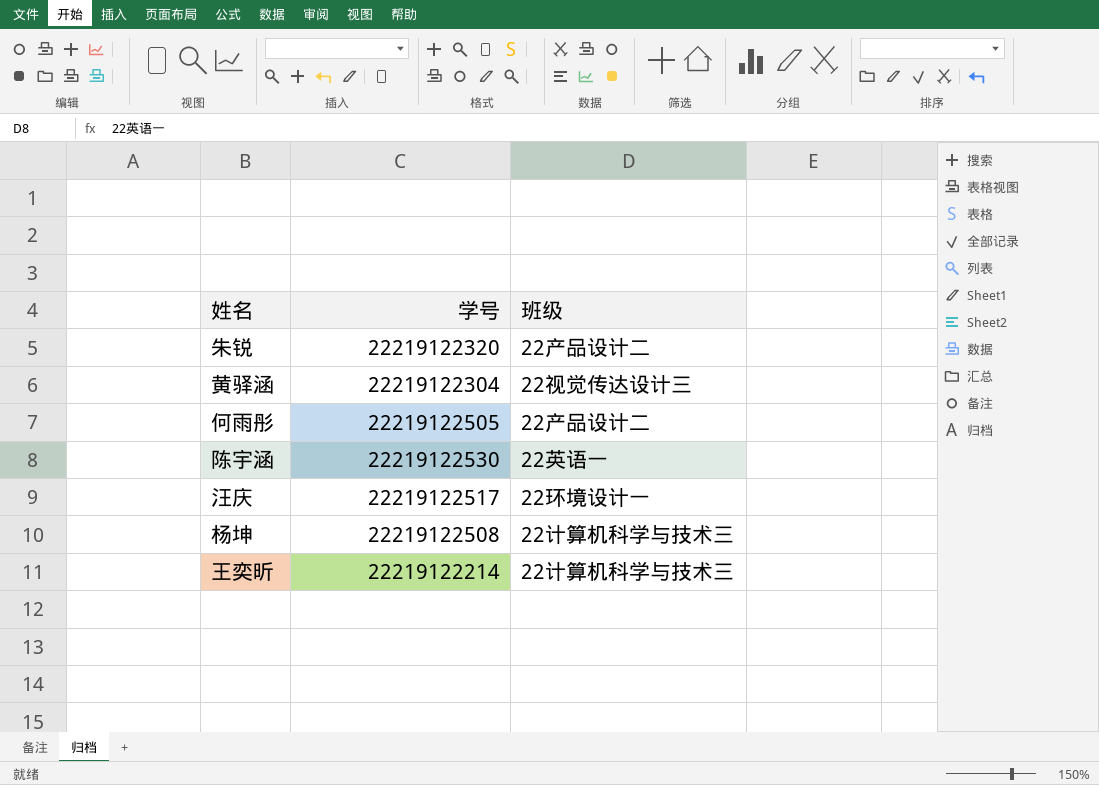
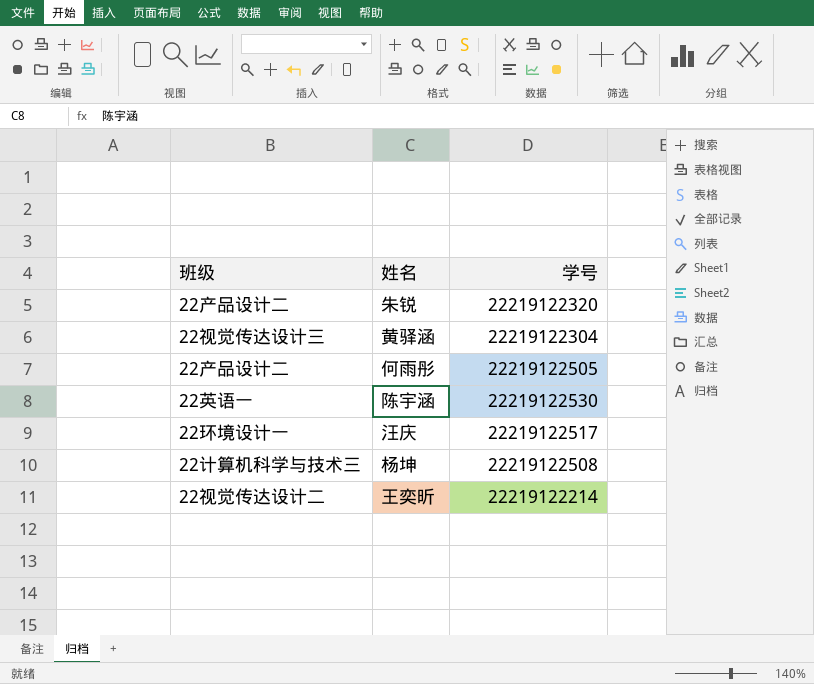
column 班级 | position: 3 -> 1
王奕昕 | 班级: 22计算机科学与技术三 -> 22视觉传达设计二

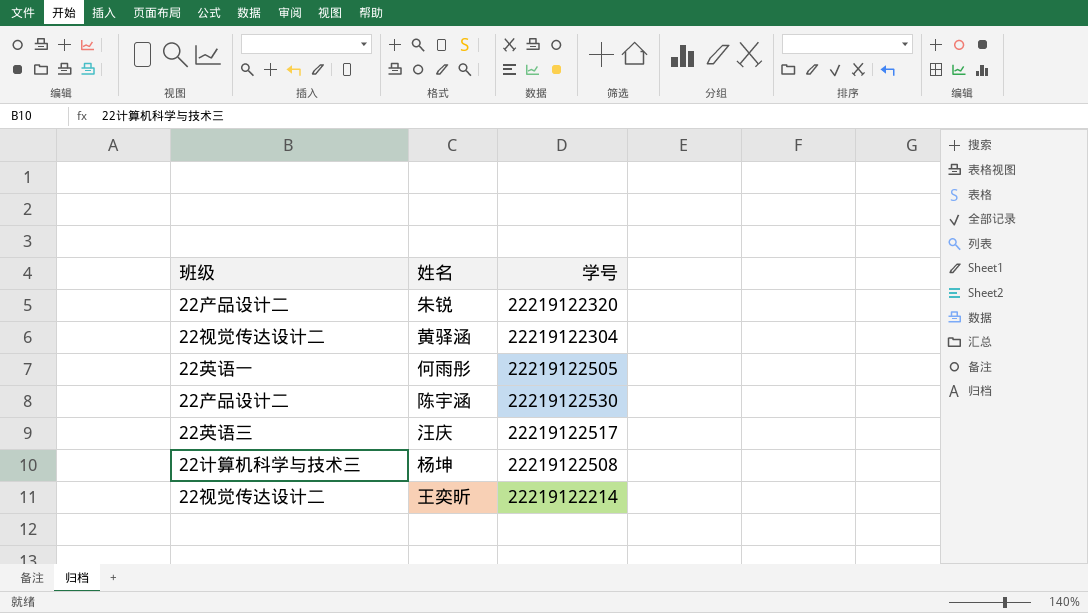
黄驿涵 | 班级: 22视觉传达设计三 -> 22视觉传达设计二
何雨彤 | 班级: 22产品设计二 -> 22英语一
陈宇涵 | 班级: 22英语一 -> 22产品设计二
汪庆 | 班级: 22环境设计一 -> 22英语三

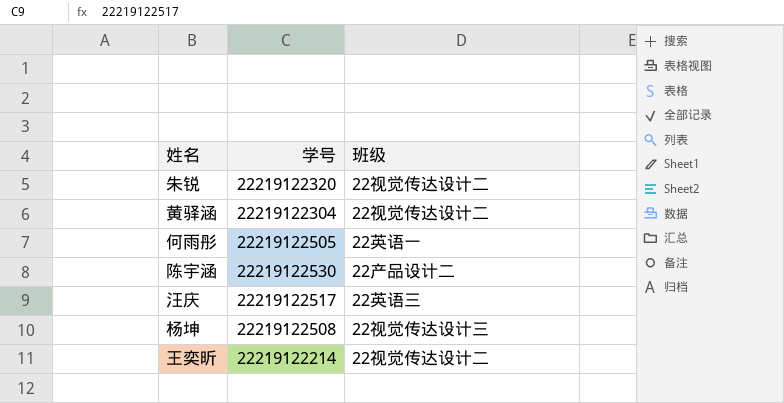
column 班级 | position: 1 -> 3
朱锐 | 班级: 22产品设计二 -> 22视觉传达设计二
杨坤 | 班级: 22计算机科学与技术三 -> 22视觉传达设计三

